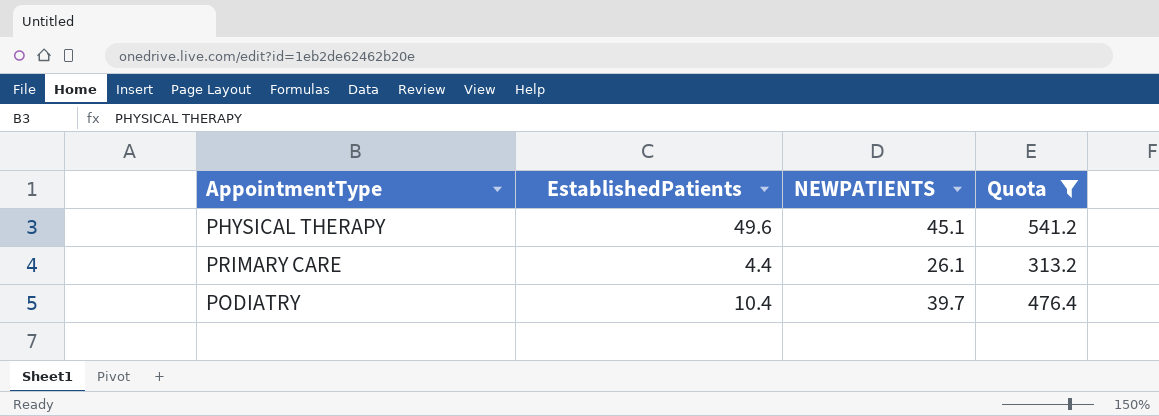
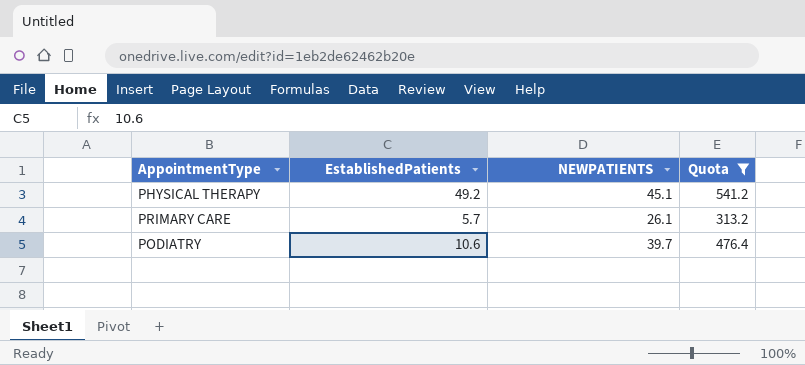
PHYSICAL THERAPY | EstablishedPatients: 49.6 -> 49.2
PRIMARY CARE | EstablishedPatients: 4.4 -> 5.7
PODIATRY | EstablishedPatients: 10.4 -> 10.6

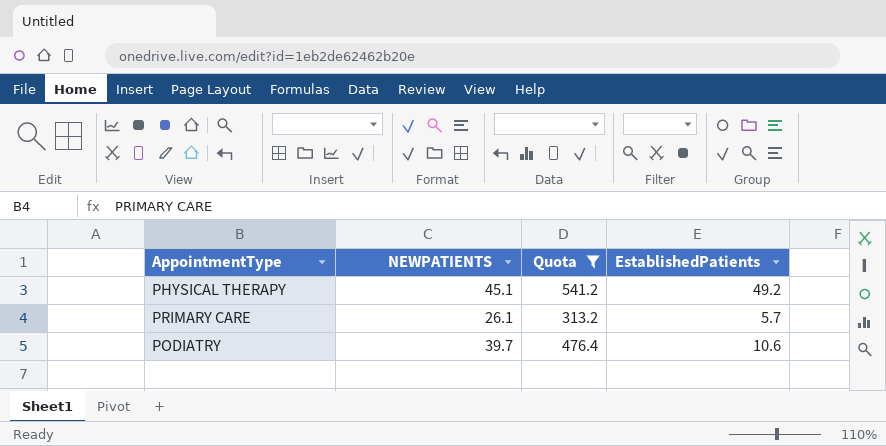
column EstablishedPatients | position: 2 -> 4

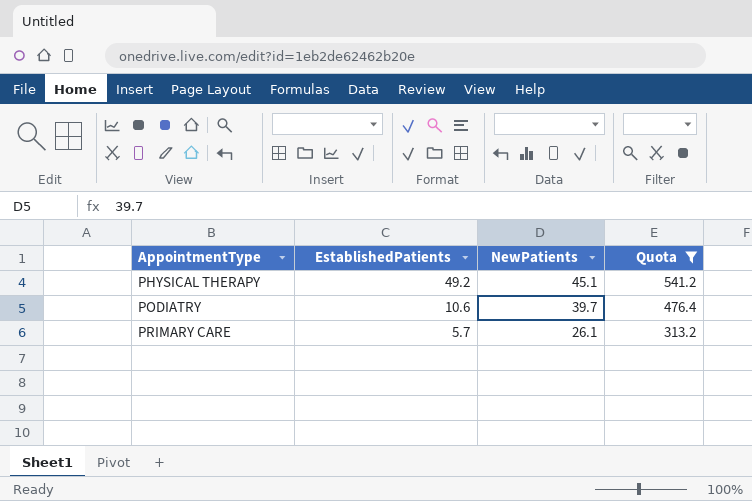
row order: none -> AppointmentType ascending
column EstablishedPatients | position: 4 -> 2
column name: NEWPATIENTS -> NewPatients

